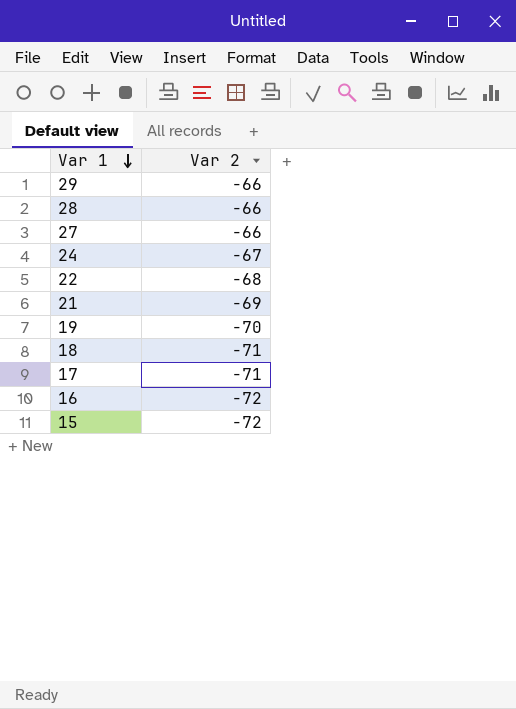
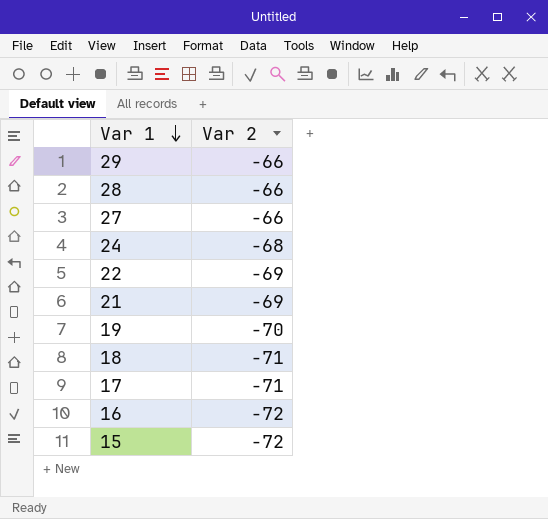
24 | Var 2: -67 -> -68
22 | Var 2: -68 -> -69

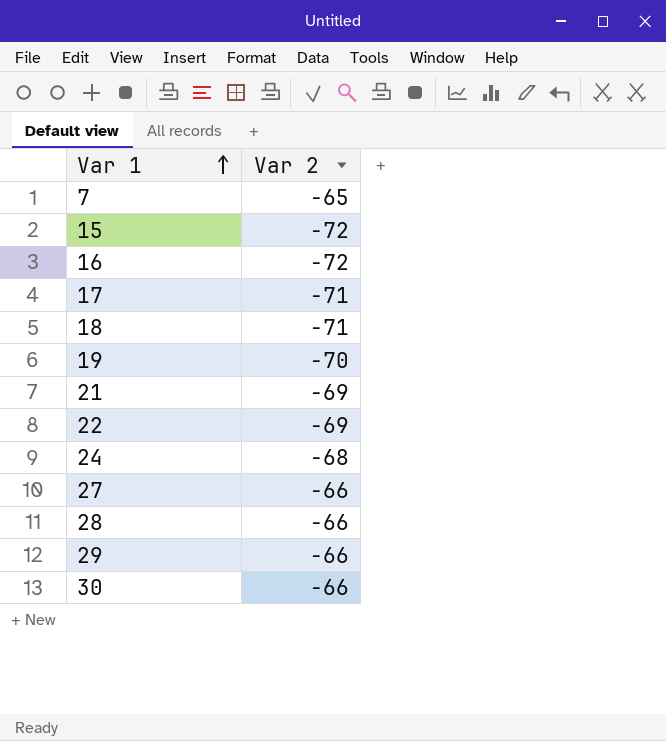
row order: Var 1 descending -> Var 1 ascending
row 7: none -> -65
row 30: none -> -66

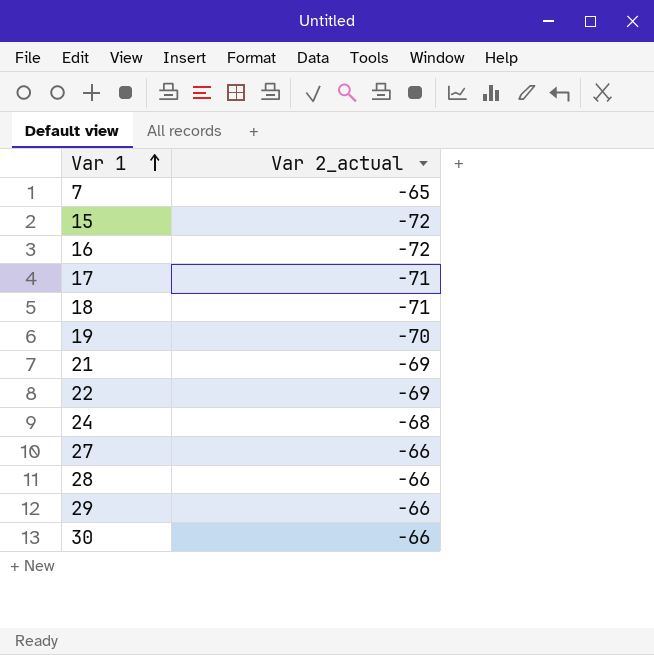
column name: Var 2 -> Var 2_actual

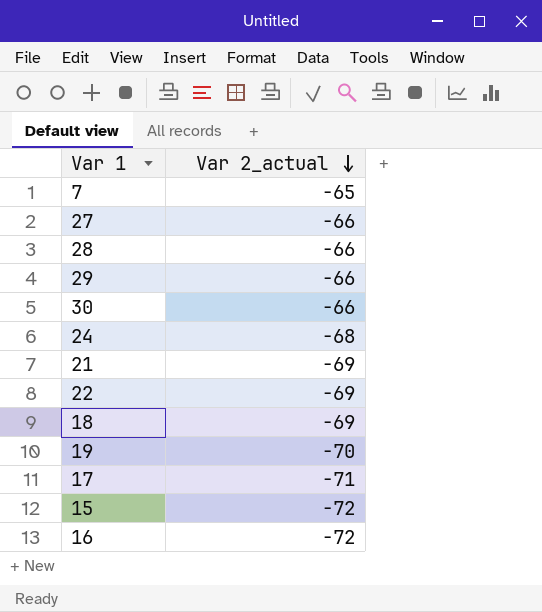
row order: Var 1 ascending -> Var 2_actual descending
18 | Var 2_actual: -71 -> -69

